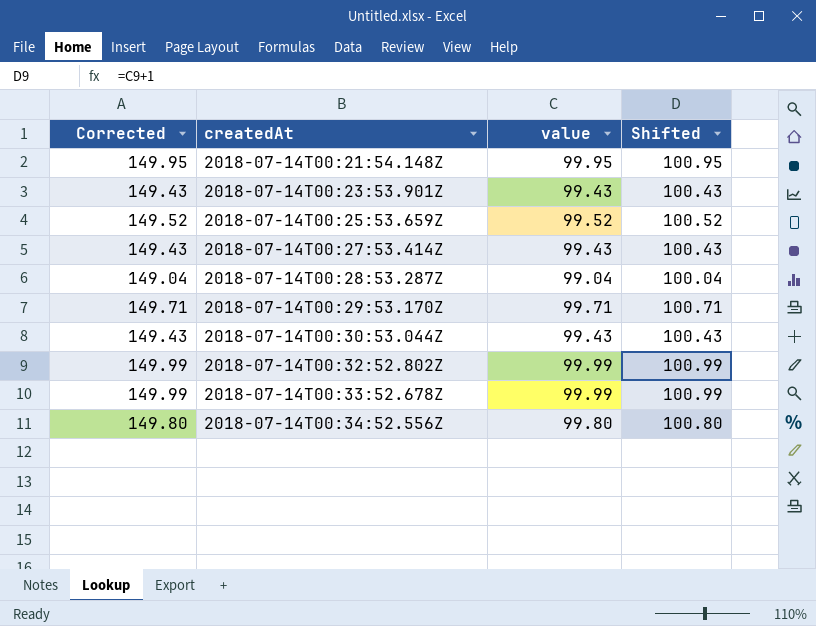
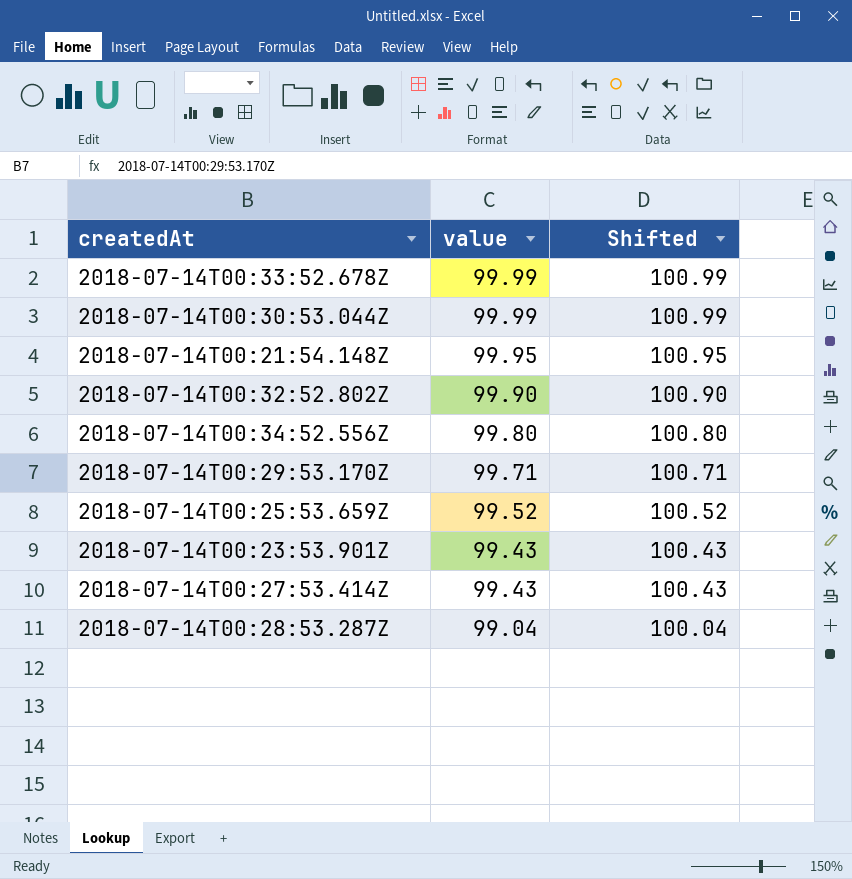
row order: createdAt ascending -> value descending
column Corrected | formula: [value] + 50 -> none
2018-07-14T00:30:53.044Z | value: 99.43 -> 99.99
2018-07-14T00:30:53.044Z | Shifted: 100.43 -> 100.99
2018-07-14T00:32:52.802Z | value: 99.99 -> 99.90
2018-07-14T00:32:52.802Z | Shifted: 100.99 -> 100.90

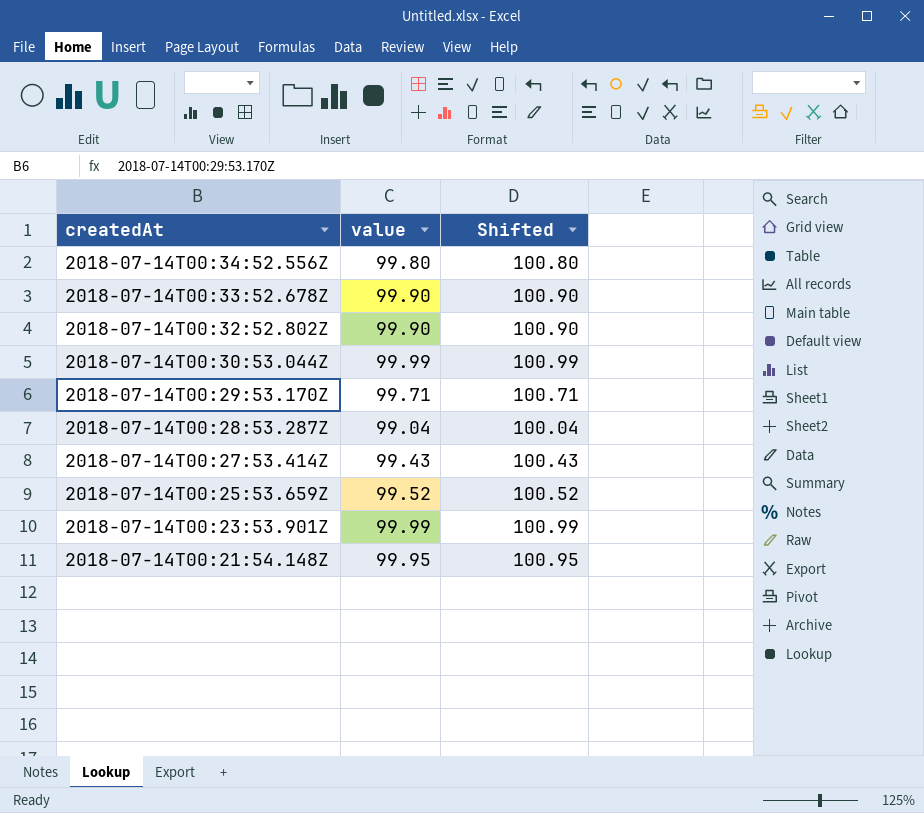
row order: value descending -> createdAt descending
2018-07-14T00:33:52.678Z | value: 99.99 -> 99.90
2018-07-14T00:33:52.678Z | Shifted: 100.99 -> 100.90
2018-07-14T00:23:53.901Z | value: 99.43 -> 99.99
2018-07-14T00:23:53.901Z | Shifted: 100.43 -> 100.99

